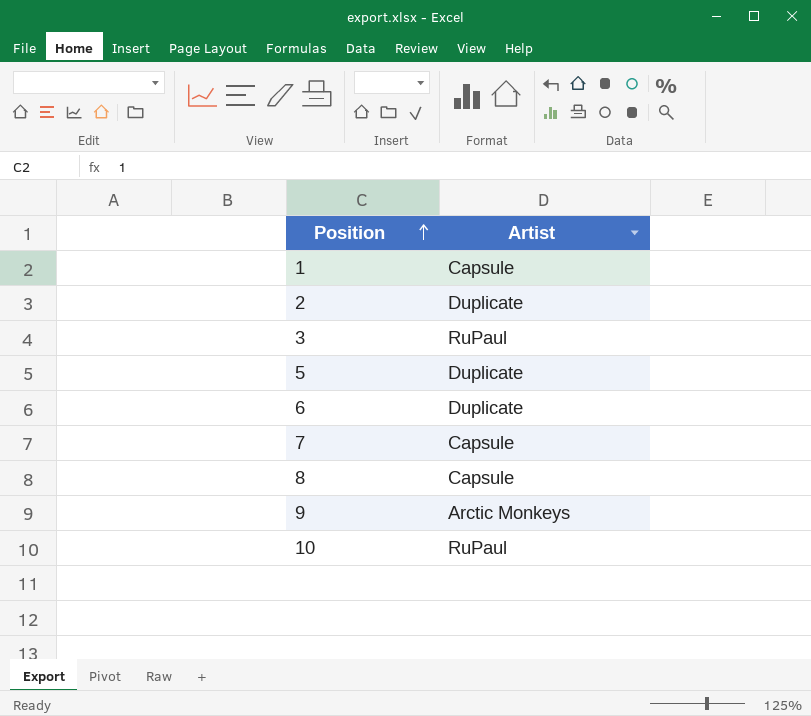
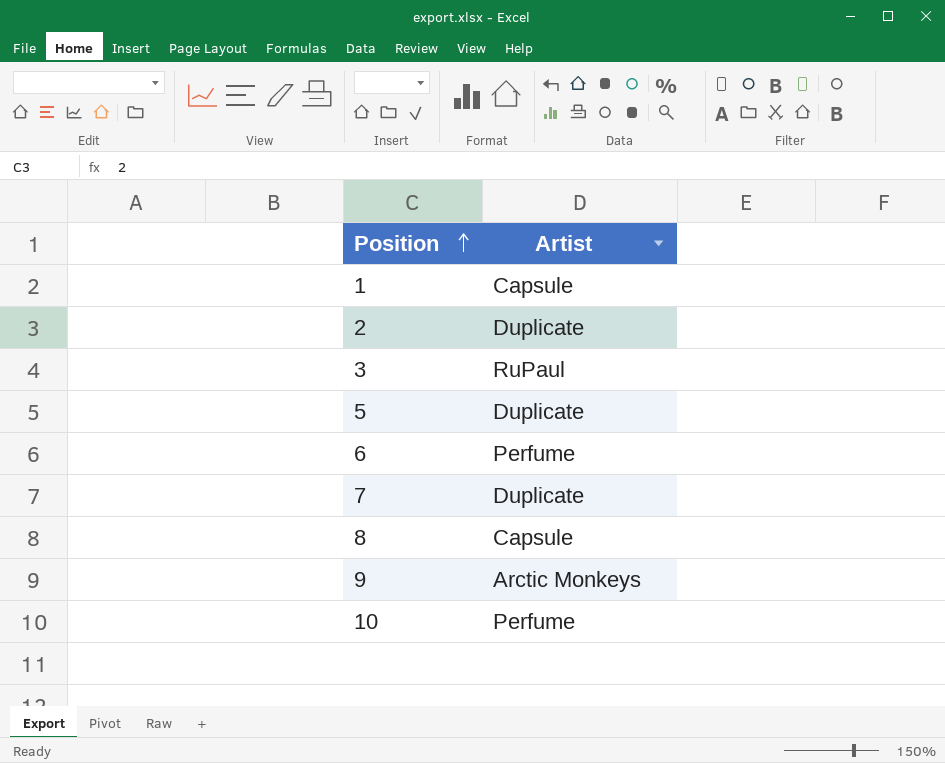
6 | Artist: Duplicate -> Perfume
7 | Artist: Capsule -> Duplicate
10 | Artist: RuPaul -> Perfume

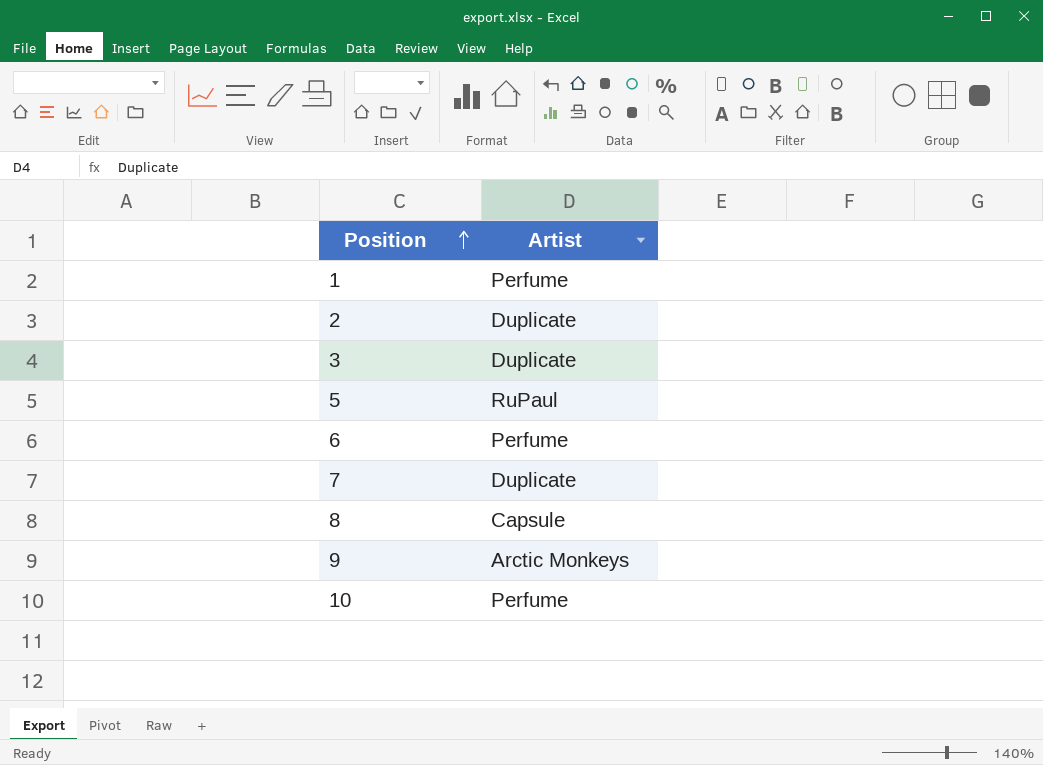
1 | Artist: Capsule -> Perfume
3 | Artist: RuPaul -> Duplicate
5 | Artist: Duplicate -> RuPaul

